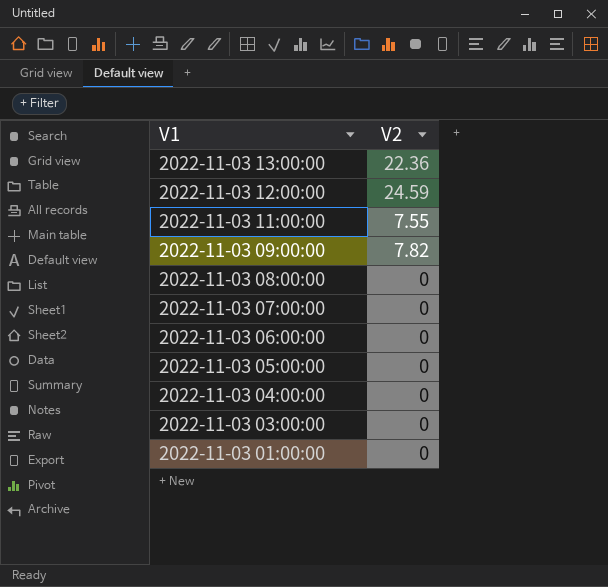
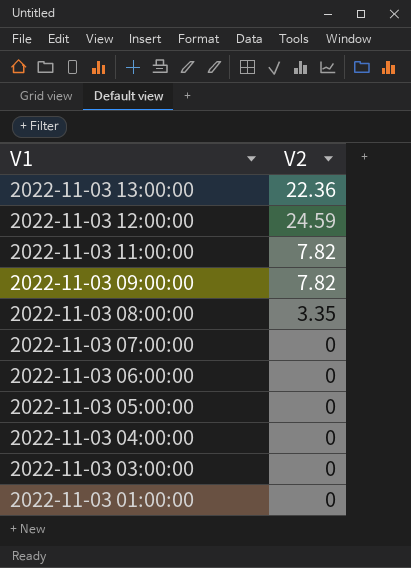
2022-11-03 11:00:00 | V2: 7.55 -> 7.82
2022-11-03 08:00:00 | V2: 0 -> 3.35

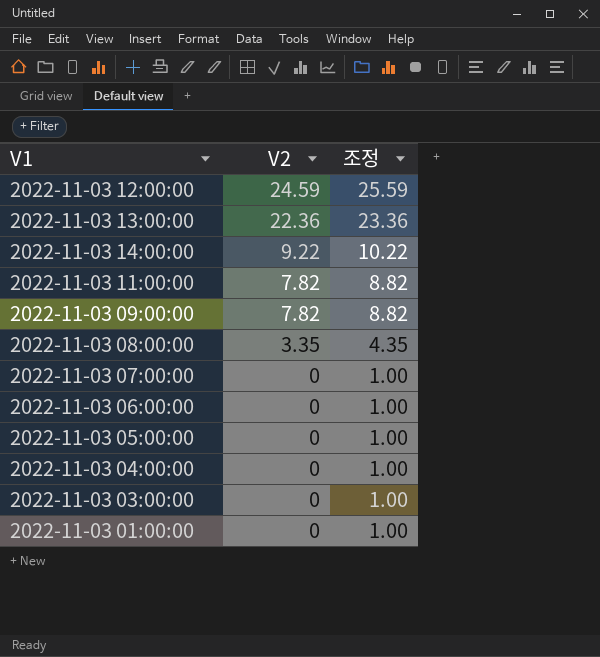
row order: V1 descending -> V2 descending
column 조정 | formula: none -> [V2] + 1
row 2022-11-03 14:00:00: none -> 9.22 | 10.22

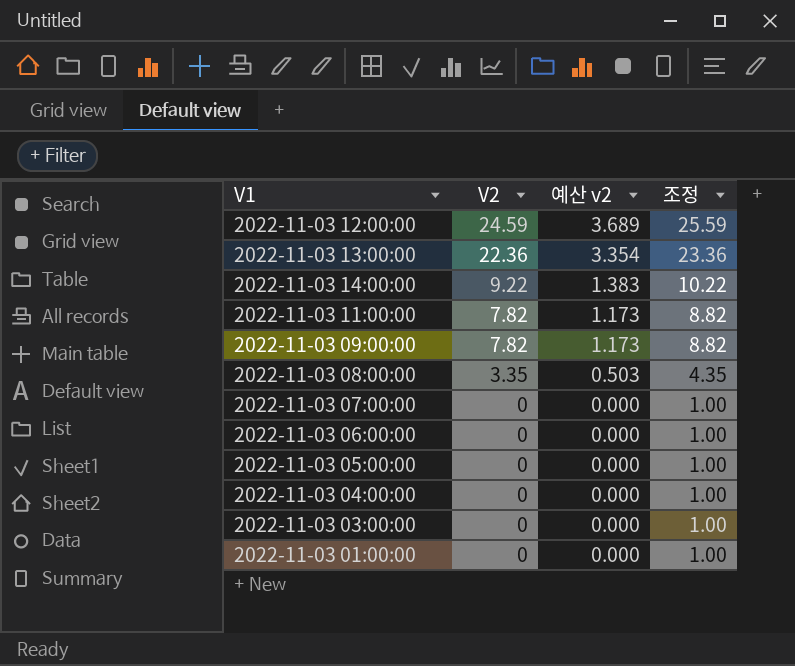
column 예산 v2 | formula: none -> [V2] * 0.15

